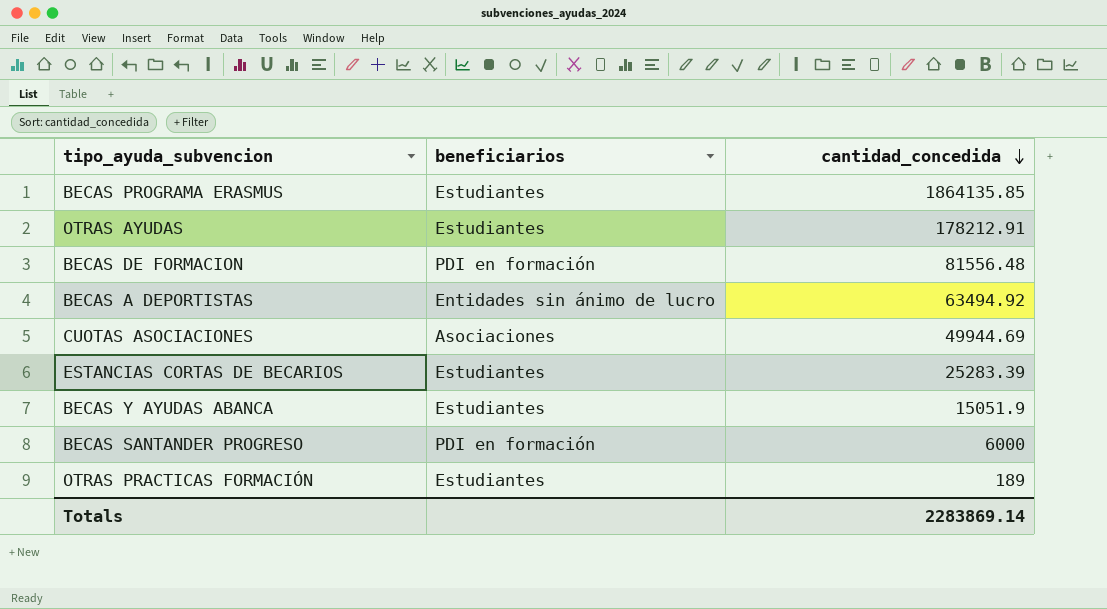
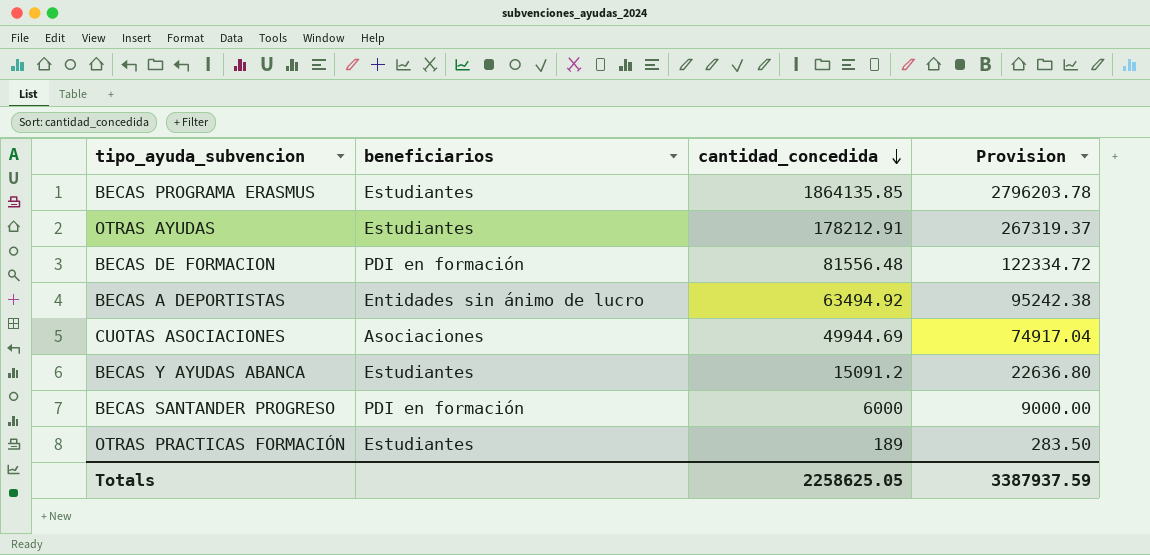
column Provision | formula: none -> [cantidad_concedida] * 1.5
row ESTANCIAS CORTAS DE BECARIOS: Estudiantes | 25283.39 -> none
BECAS Y AYUDAS ABANCA | cantidad_concedida: 15051.9 -> 15091.2
Totals | cantidad_concedida: 2283869.14 -> 2258625.05

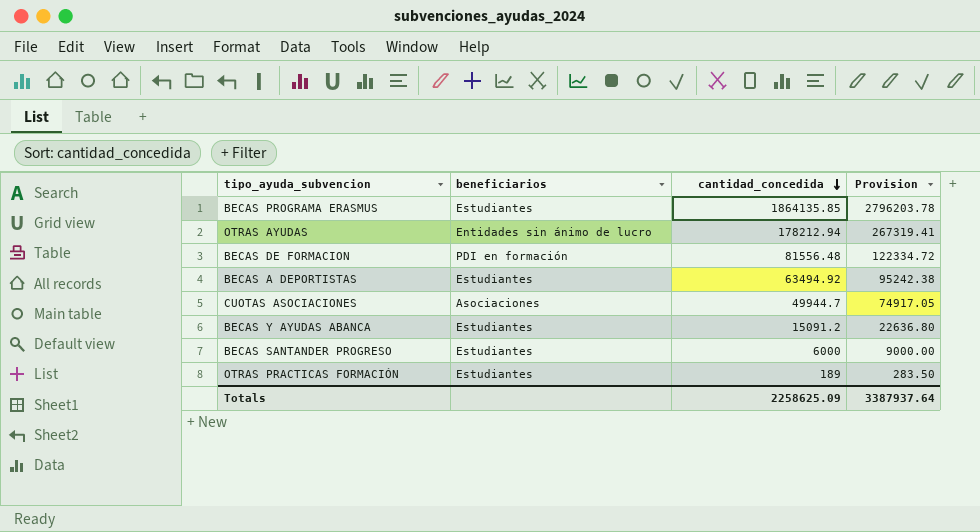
OTRAS AYUDAS | beneficiarios: Estudiantes -> Entidades sin ánimo de lucro
OTRAS AYUDAS | cantidad_concedida: 178212.91 -> 178212.94
OTRAS AYUDAS | Provision: 267319.37 -> 267319.41
BECAS A DEPORTISTAS | beneficiarios: Entidades sin ánimo de lucro -> Estudiantes
CUOTAS ASOCIACIONES | cantidad_concedida: 49944.69 -> 49944.7
CUOTAS ASOCIACIONES | Provision: 74917.04 -> 74917.05
BECAS SANTANDER PROGRESO | beneficiarios: PDI en formación -> Estudiantes
Totals | cantidad_concedida: 2258625.05 -> 2258625.09
Totals | Provision: 3387937.59 -> 3387937.64

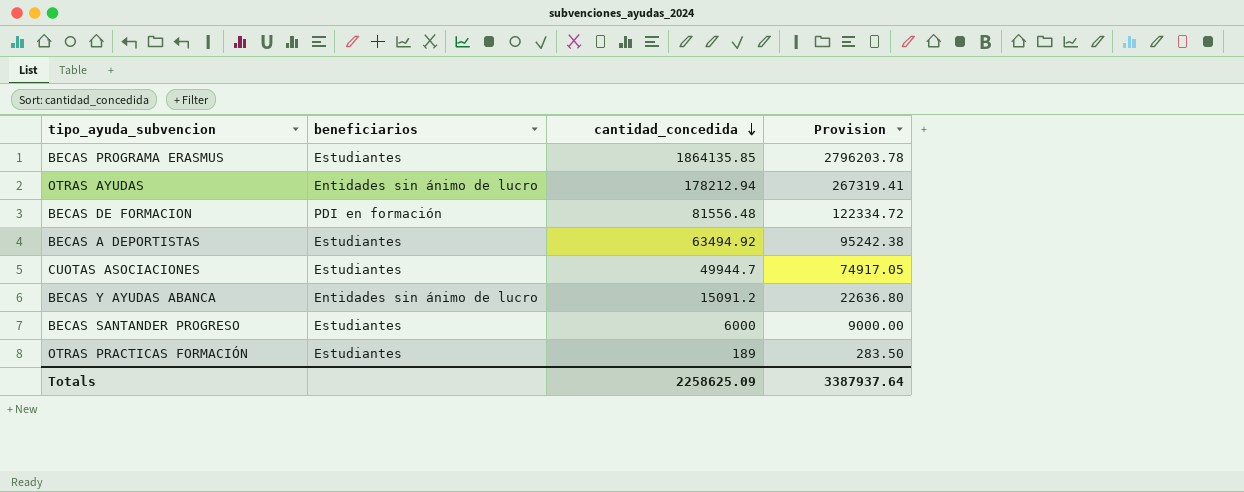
CUOTAS ASOCIACIONES | beneficiarios: Asociaciones -> Estudiantes
BECAS Y AYUDAS ABANCA | beneficiarios: Estudiantes -> Entidades sin ánimo de lucro

